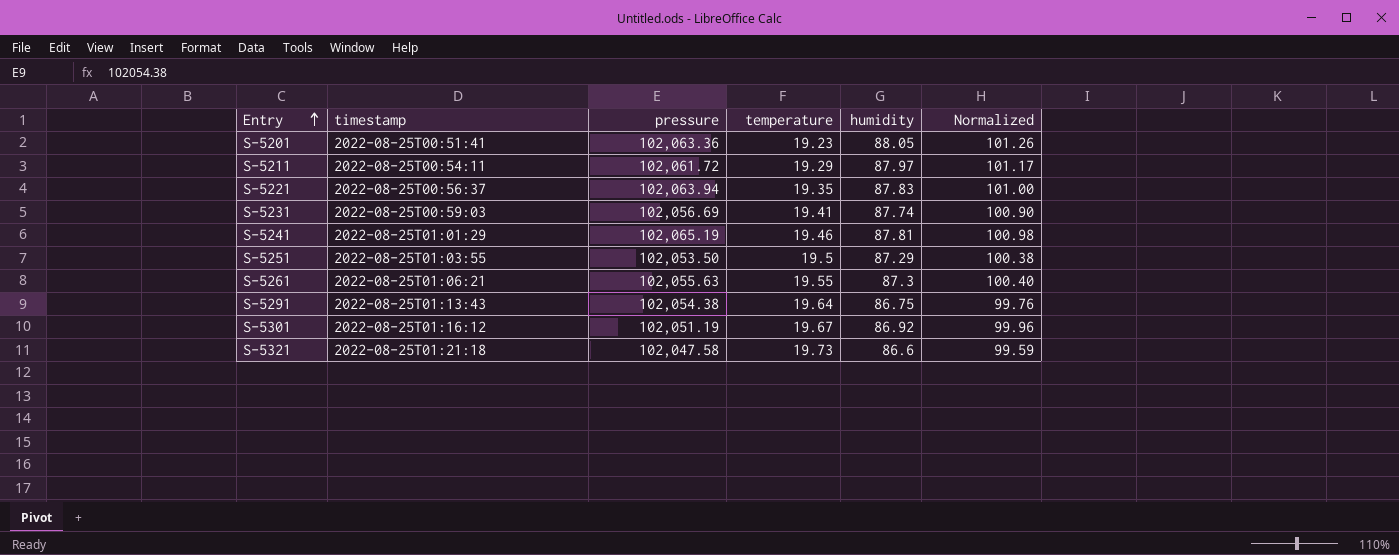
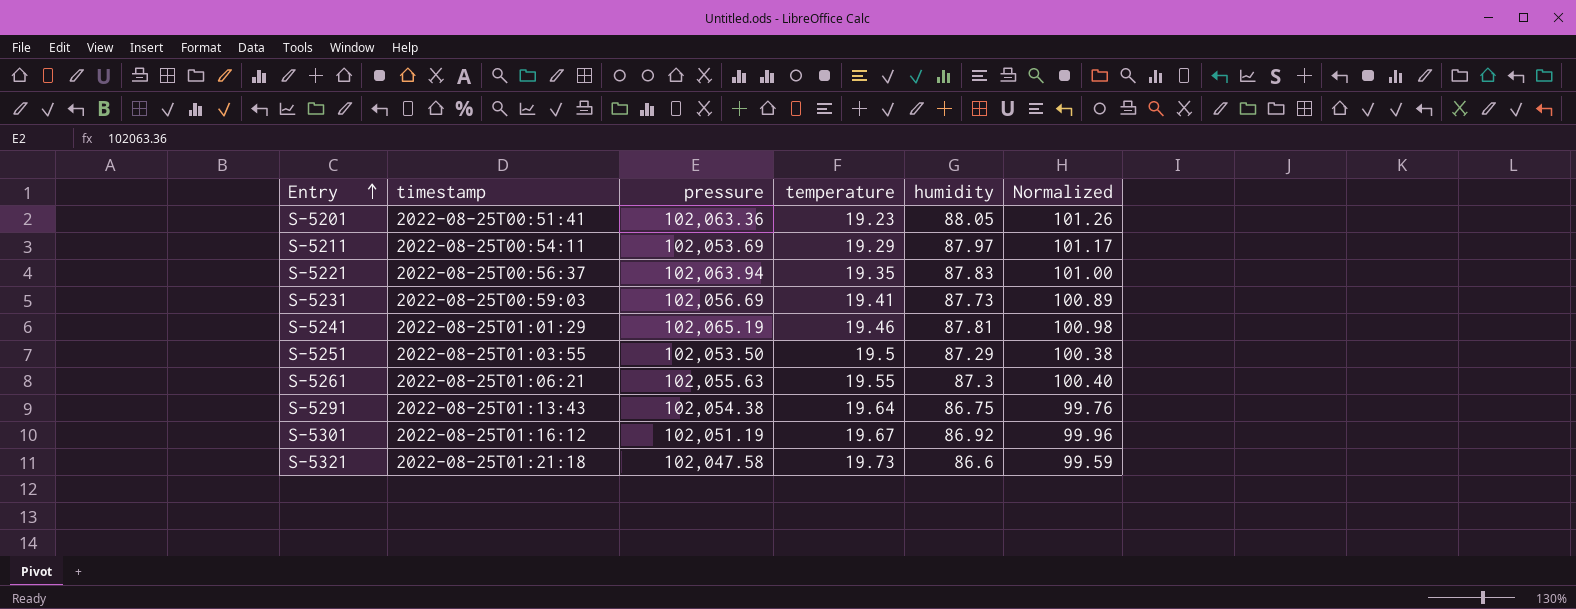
S-5211 | pressure: 102,061.72 -> 102,053.69
S-5231 | humidity: 87.74 -> 87.73
S-5231 | Normalized: 100.90 -> 100.89

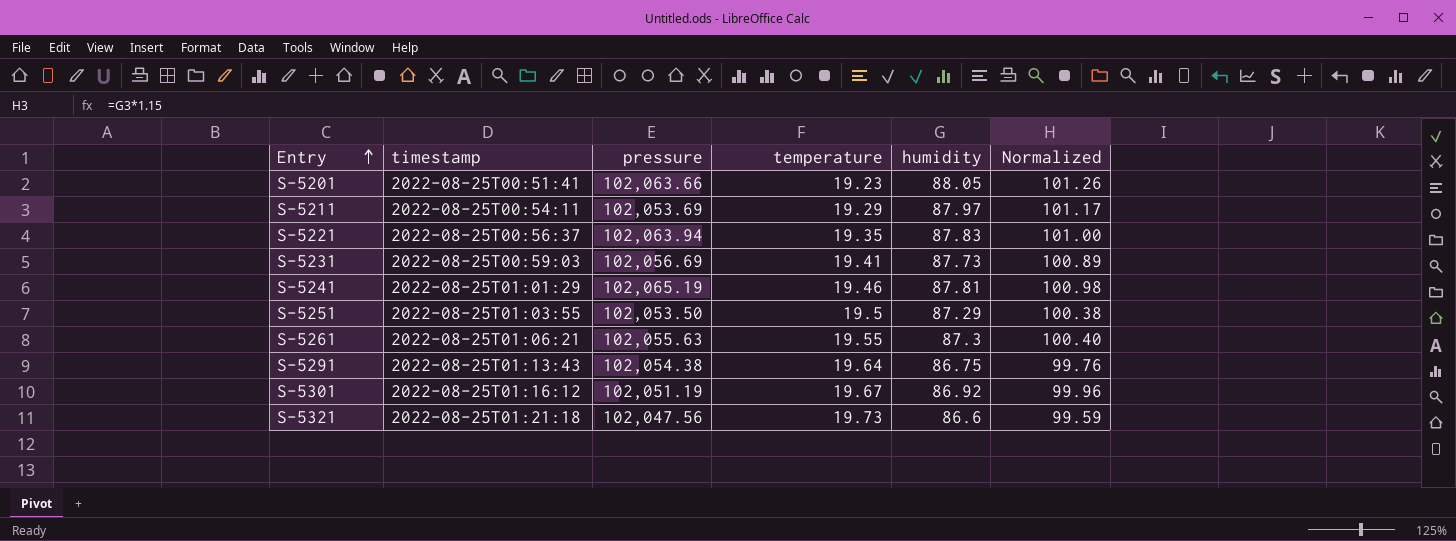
S-5201 | pressure: 102,063.36 -> 102,063.66
S-5321 | pressure: 102,047.58 -> 102,047.56

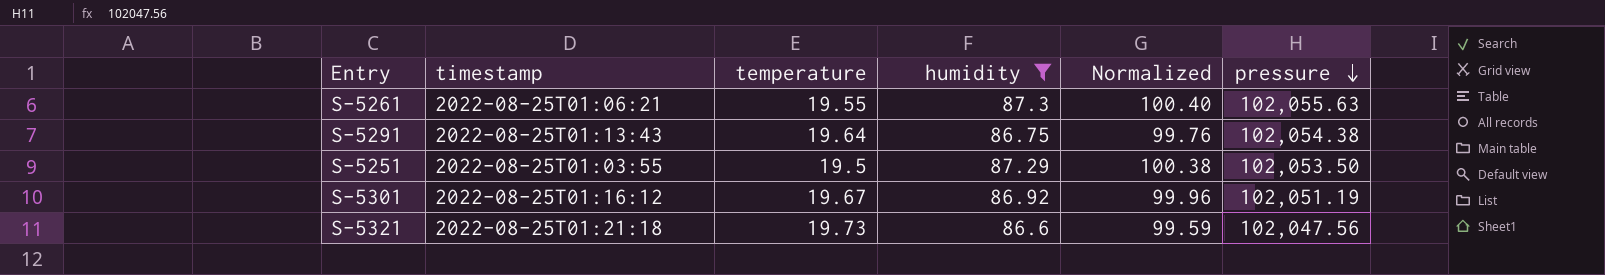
filter: none -> humidity <= 87.3
row order: Entry ascending -> pressure descending
column pressure | position: 3 -> 6

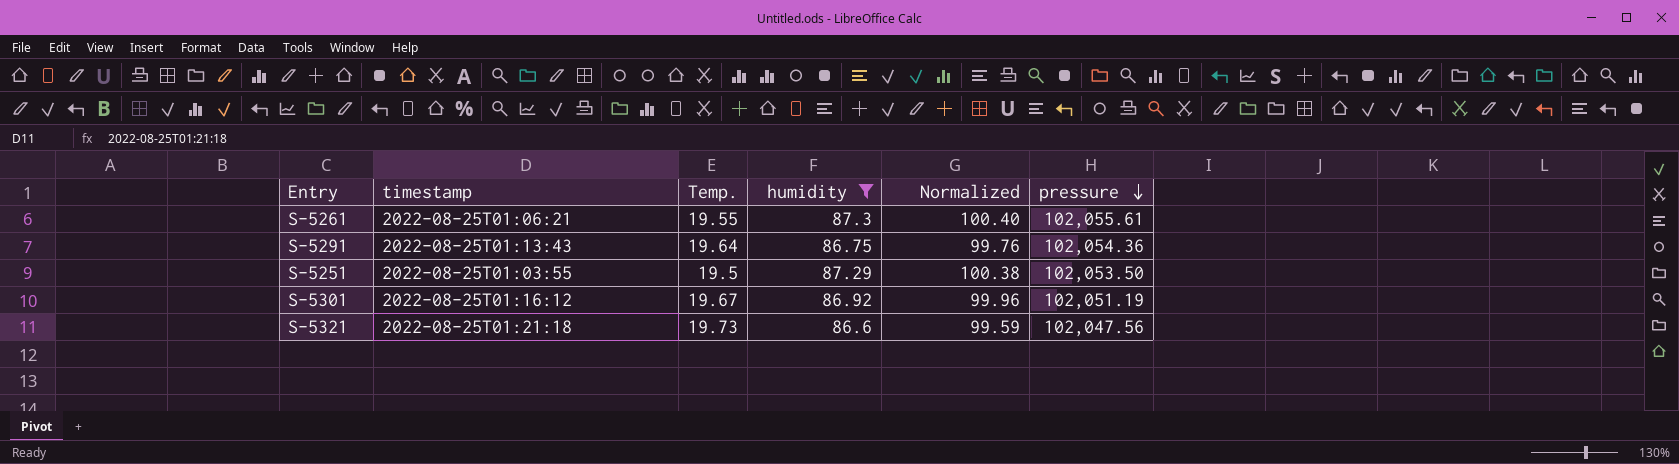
column name: temperature -> Temp.
S-5261 | pressure: 102,055.63 -> 102,055.61
S-5291 | pressure: 102,054.38 -> 102,054.36

